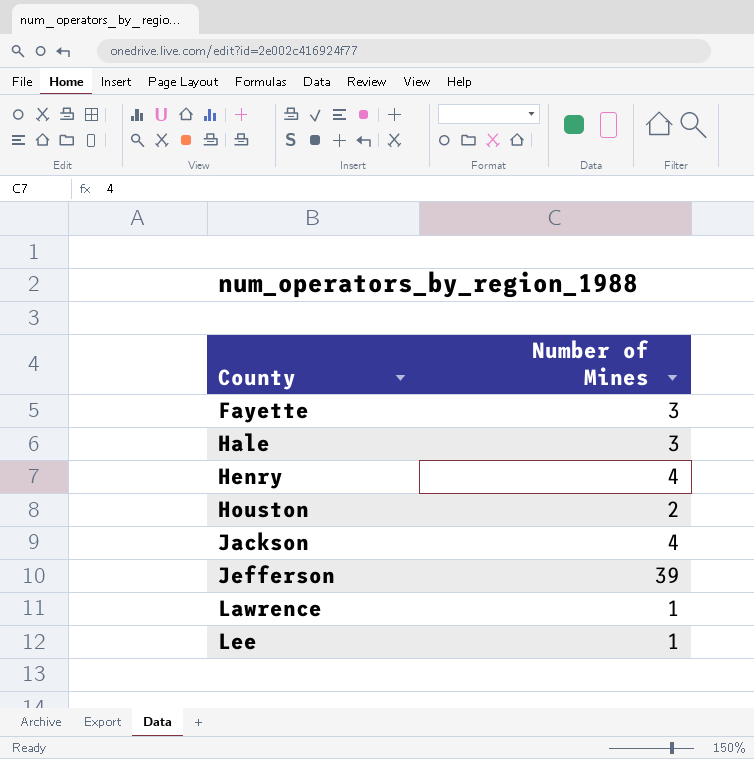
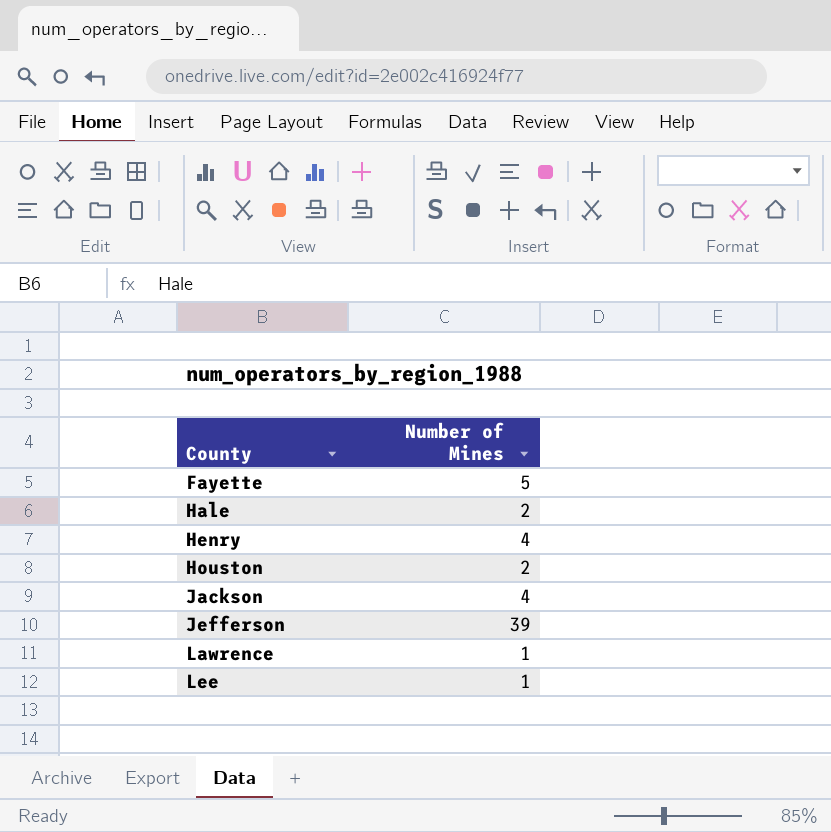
Fayette | Number of Mines: 3 -> 5
Hale | Number of Mines: 3 -> 2

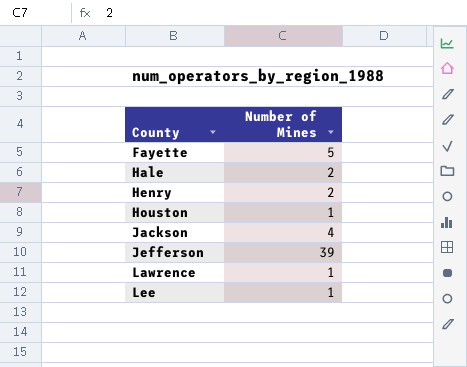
Henry | Number of Mines: 4 -> 2
Houston | Number of Mines: 2 -> 1

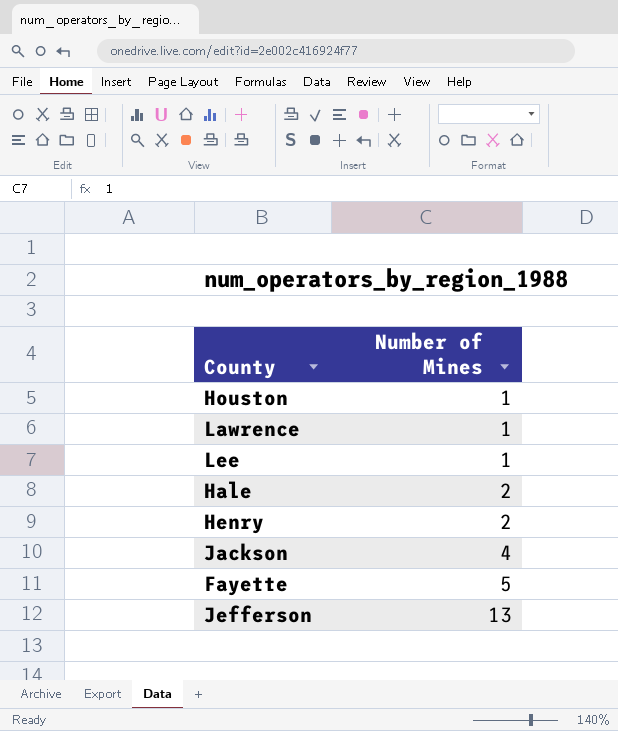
row order: County ascending -> Number of Mines ascending
Jefferson | Number of Mines: 39 -> 13

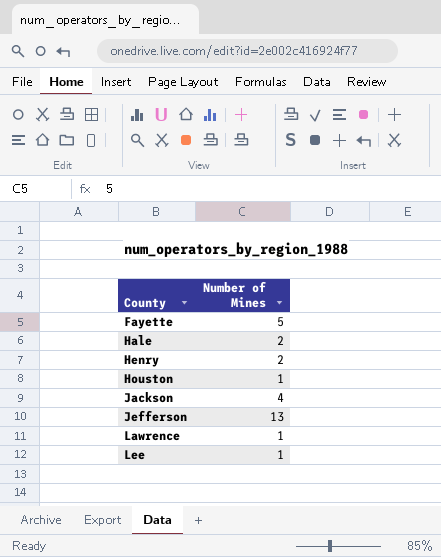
row order: Number of Mines ascending -> County ascending

